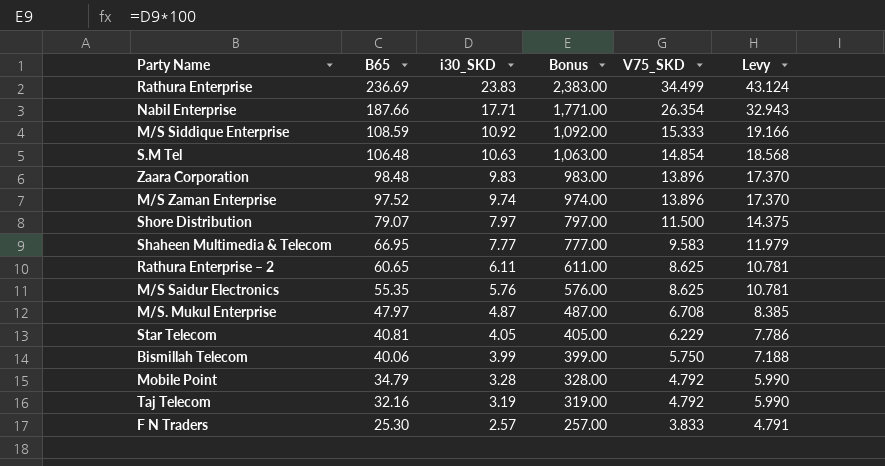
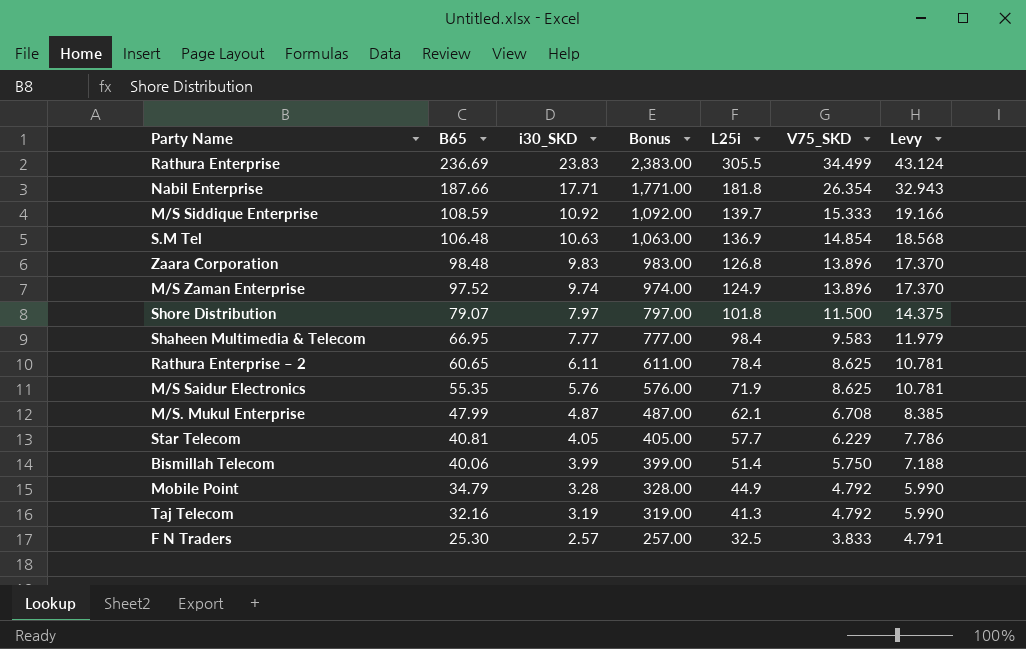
column L25i | position: none -> 5
M/S. Mukul Enterprise | B65: 47.97 -> 47.99

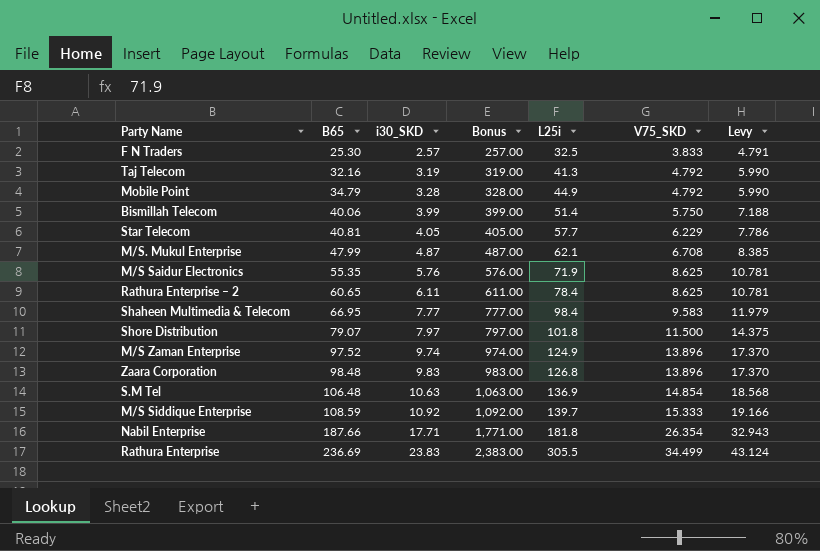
row order: B65 descending -> B65 ascending

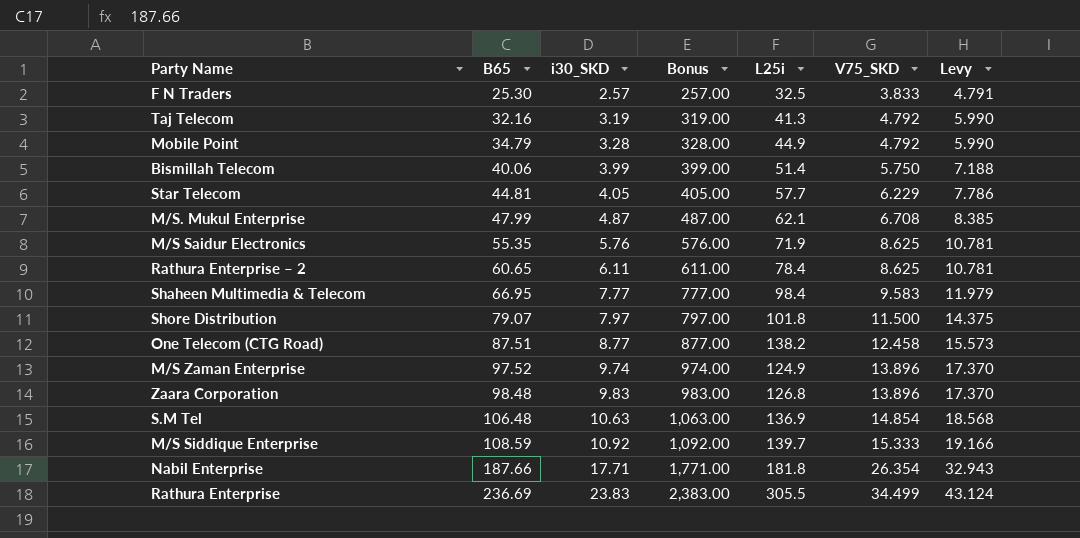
Star Telecom | B65: 40.81 -> 44.81
row One Telecom (CTG Road): none -> 87.51 | 8.77 | 877.00 | 138.2 | 12.458 | 15.573

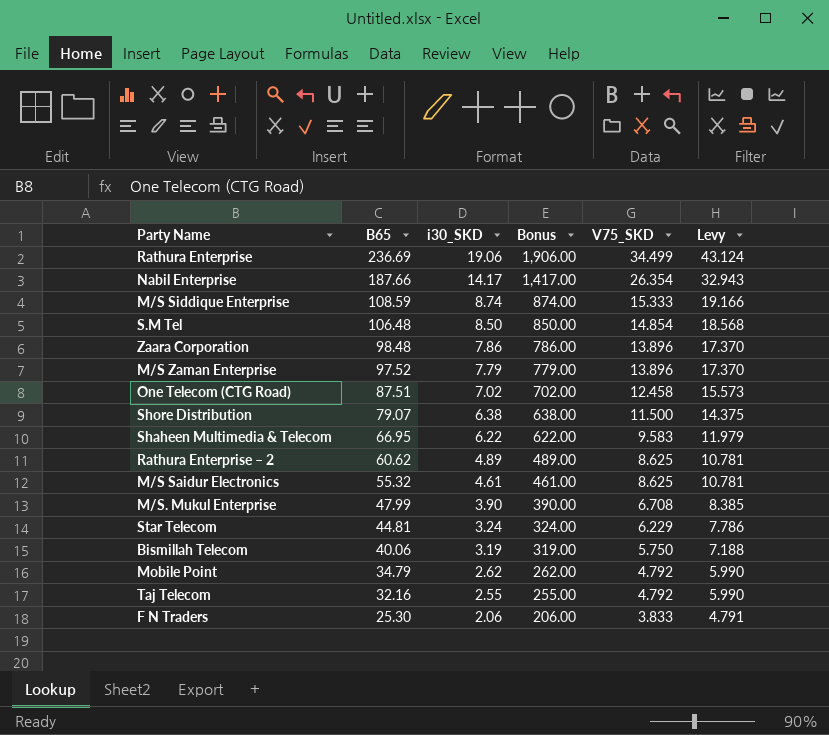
row order: B65 ascending -> B65 descending
column L25i | position: 5 -> none
Rathura Enterprise | i30_SKD: 23.83 -> 19.06
Rathura Enterprise | Bonus: 2,383.00 -> 1,906.00
Nabil Enterprise | i30_SKD: 17.71 -> 14.17
Nabil Enterprise | Bonus: 1,771.00 -> 1,417.00
M/S Siddique Enterprise | i30_SKD: 10.92 -> 8.74
M/S Siddique Enterprise | Bonus: 1,092.00 -> 874.00
S.M Tel | i30_SKD: 10.63 -> 8.50
S.M Tel | Bonus: 1,063.00 -> 850.00
Zaara Corporation | i30_SKD: 9.83 -> 7.86
Zaara Corporation | Bonus: 983.00 -> 786.00
M/S Zaman Enterprise | i30_SKD: 9.74 -> 7.79
M/S Zaman Enterprise | Bonus: 974.00 -> 779.00
One Telecom (CTG Road) | i30_SKD: 8.77 -> 7.02
One Telecom (CTG Road) | Bonus: 877.00 -> 702.00
Shore Distribution | i30_SKD: 7.97 -> 6.38
Shore Distribution | Bonus: 797.00 -> 638.00
Shaheen Multimedia & Telecom | i30_SKD: 7.77 -> 6.22
Shaheen Multimedia & Telecom | Bonus: 777.00 -> 622.00
Rathura Enterprise – 2 | B65: 60.65 -> 60.62
Rathura Enterprise – 2 | i30_SKD: 6.11 -> 4.89
Rathura Enterprise – 2 | Bonus: 611.00 -> 489.00
M/S Saidur Electronics | B65: 55.35 -> 55.32
M/S Saidur Electronics | i30_SKD: 5.76 -> 4.61
M/S Saidur Electronics | Bonus: 576.00 -> 461.00
M/S. Mukul Enterprise | i30_SKD: 4.87 -> 3.90
M/S. Mukul Enterprise | Bonus: 487.00 -> 390.00
Star Telecom | i30_SKD: 4.05 -> 3.24
Star Telecom | Bonus: 405.00 -> 324.00
Bismillah Telecom | i30_SKD: 3.99 -> 3.19
Bismillah Telecom | Bonus: 399.00 -> 319.00
Mobile Point | i30_SKD: 3.28 -> 2.62
Mobile Point | Bonus: 328.00 -> 262.00
Taj Telecom | i30_SKD: 3.19 -> 2.55
Taj Telecom | Bonus: 319.00 -> 255.00
F N Traders | i30_SKD: 2.57 -> 2.06
F N Traders | Bonus: 257.00 -> 206.00

